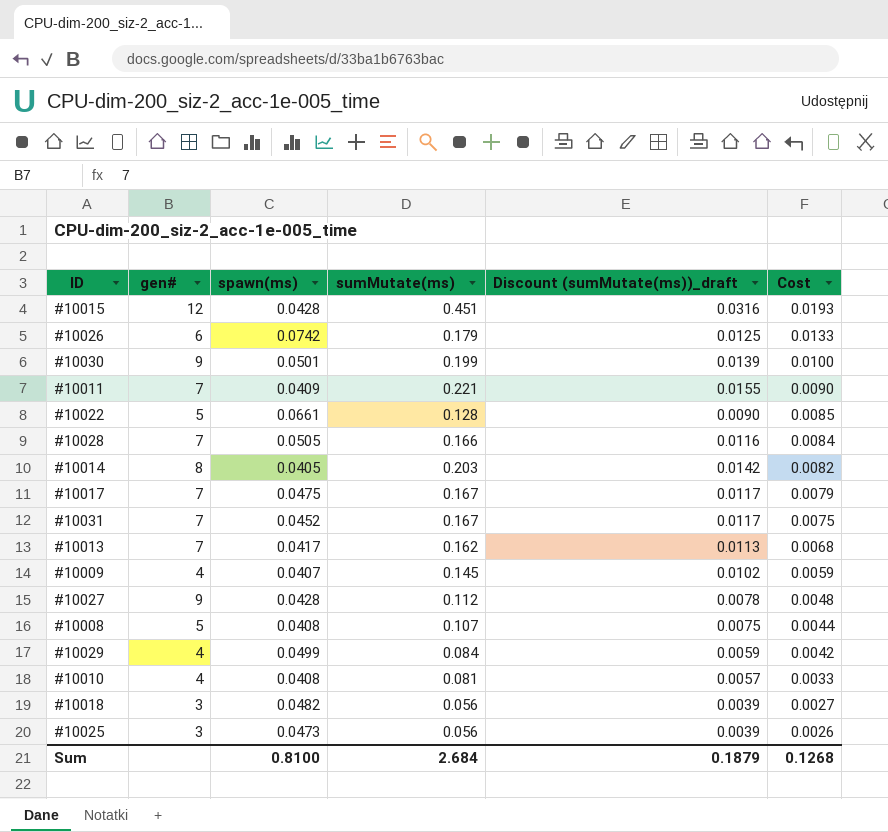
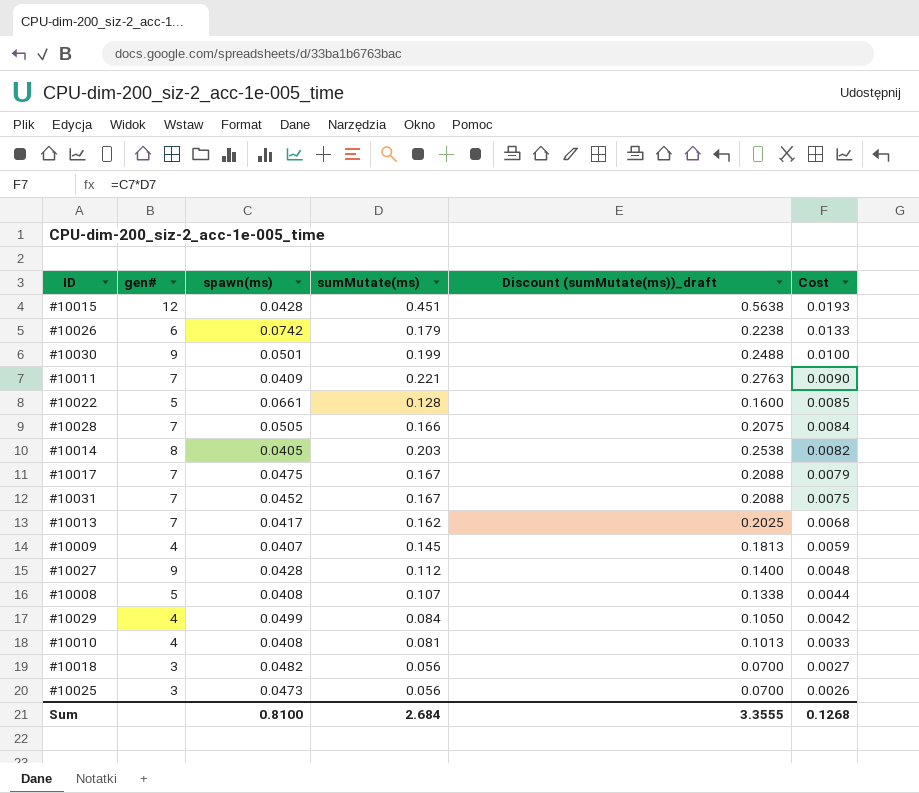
column Discount (sumMutate(ms))_draft | formula: [sumMutate(ms)] * 0.07 -> [sumMutate(ms)] * 1.25
Sum | Discount (sumMutate(ms))_draft: 0.1879 -> 3.3555

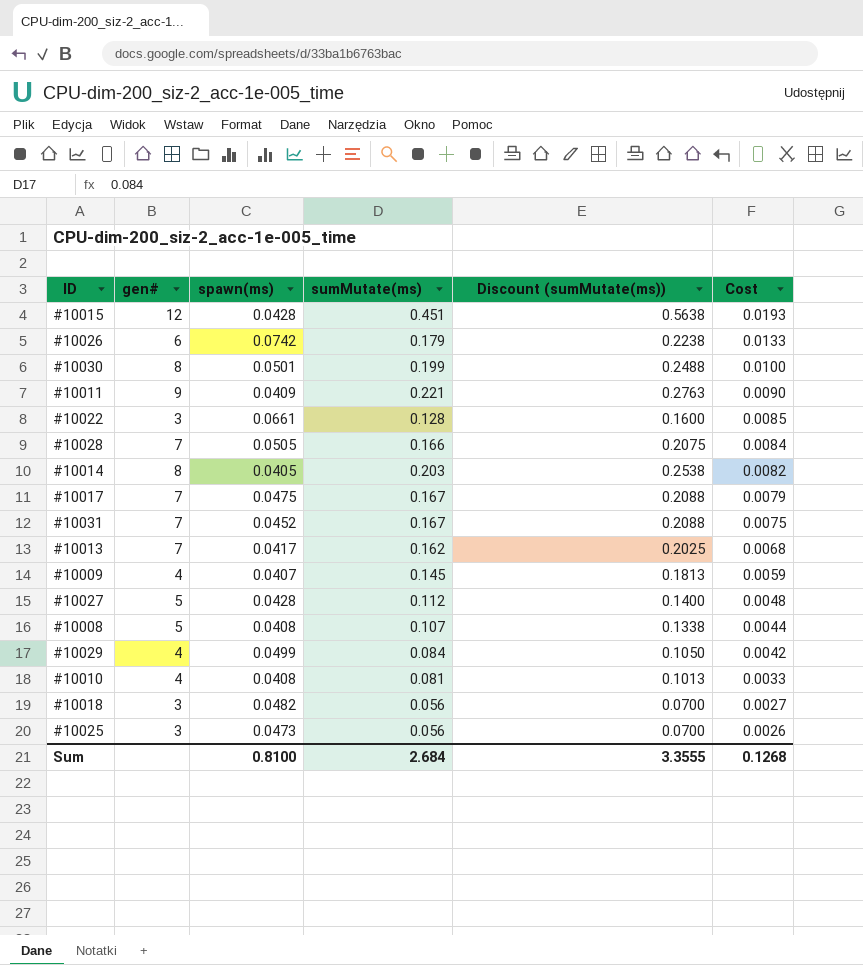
column name: Discount (sumMutate(ms))_draft -> Discount (sumMutate(ms))
#10030 | gen#: 9 -> 8
#10011 | gen#: 7 -> 9
#10022 | gen#: 5 -> 3
#10027 | gen#: 9 -> 5

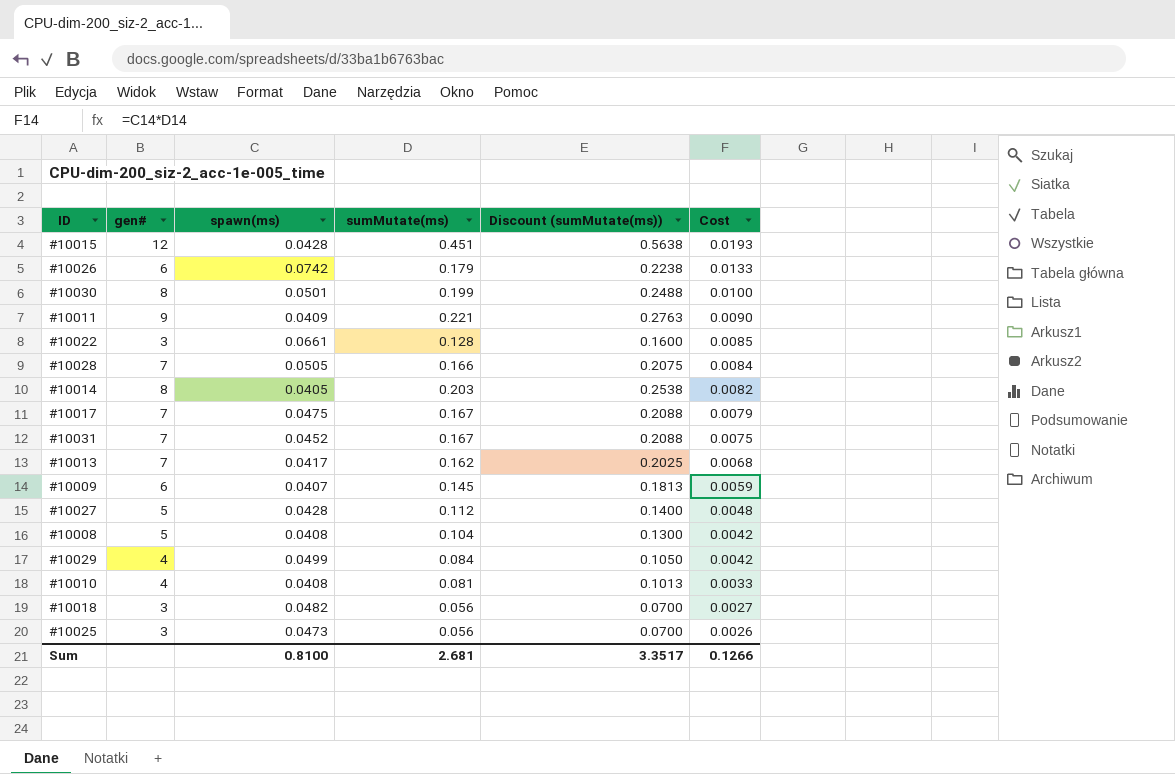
#10009 | gen#: 4 -> 6
#10008 | sumMutate(ms): 0.107 -> 0.104
#10008 | Discount (sumMutate(ms)): 0.1338 -> 0.1300
#10008 | Cost: 0.0044 -> 0.0042
Sum | sumMutate(ms): 2.684 -> 2.681
Sum | Discount (sumMutate(ms)): 3.3555 -> 3.3517
Sum | Cost: 0.1268 -> 0.1266

